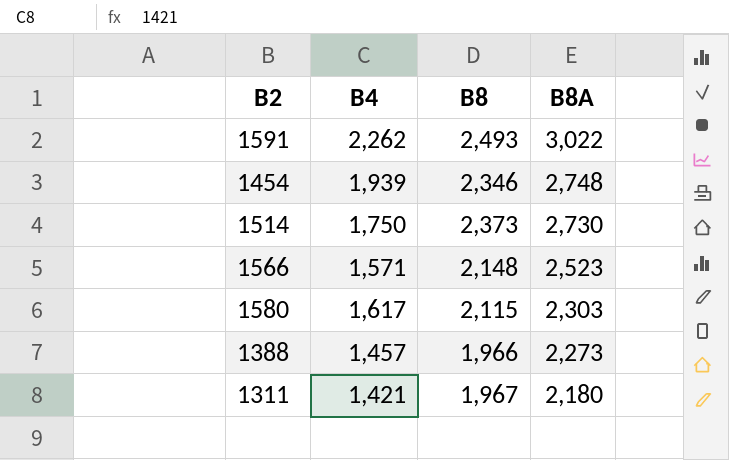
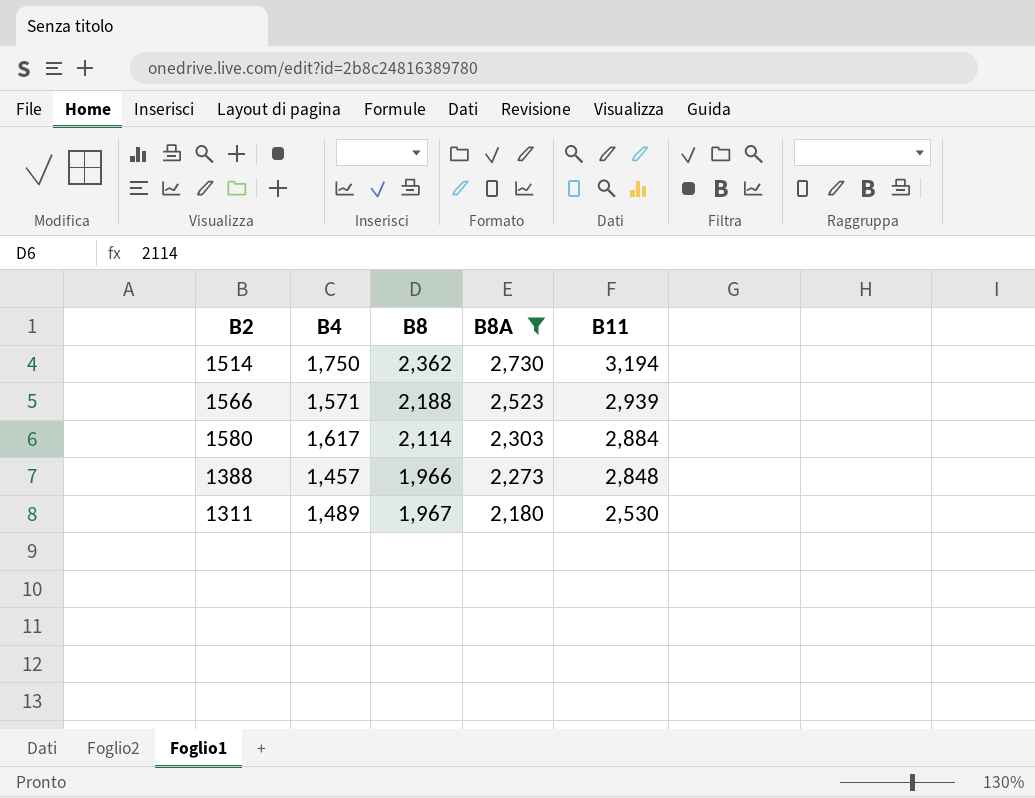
filter: none -> B8A <= 2,730
column B11 | position: none -> 5
1514 | B8: 2,373 -> 2,362
1566 | B8: 2,148 -> 2,188
1580 | B8: 2,115 -> 2,114
1311 | B4: 1,421 -> 1,489

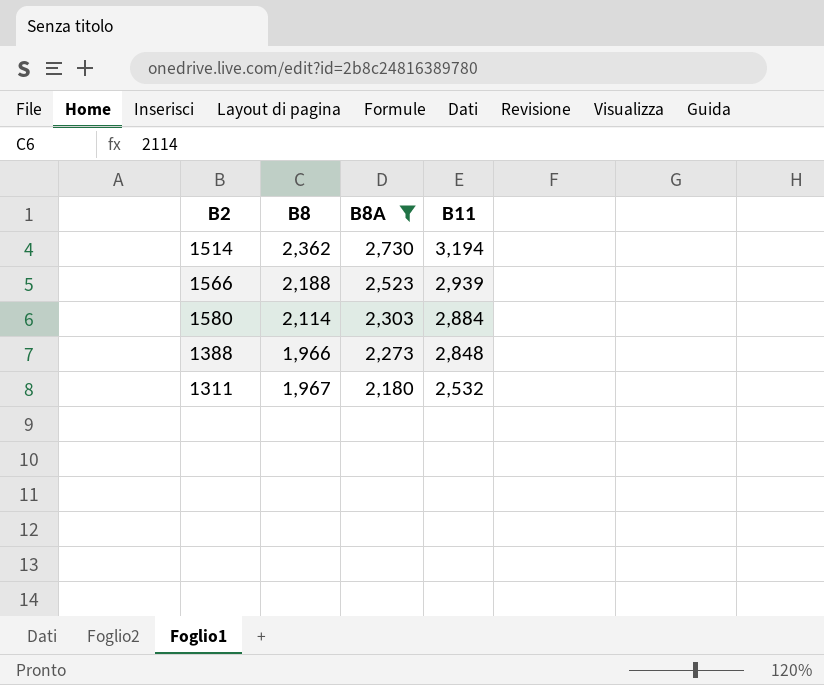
column B4 | position: 2 -> none
1311 | B11: 2,530 -> 2,532

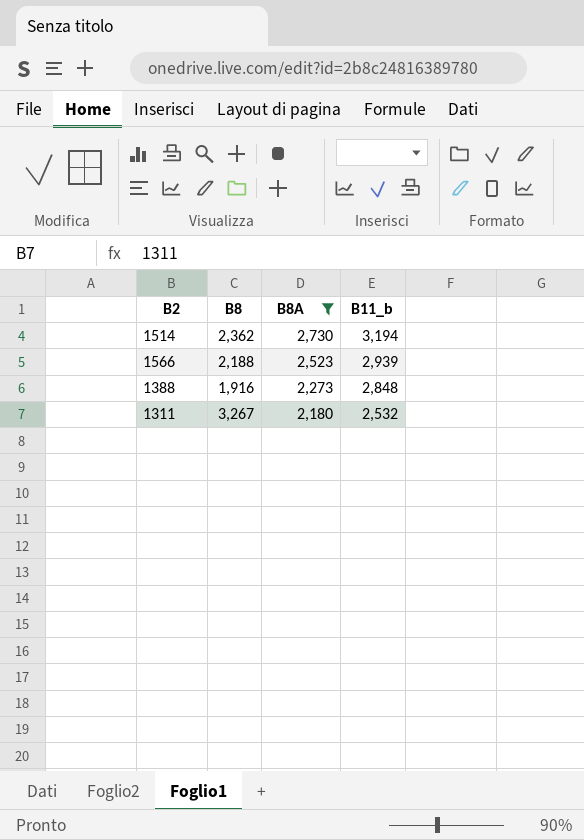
column name: B11 -> B11_b
row 1580: 2,114 | 2,303 | 2,884 -> none
1388 | B8: 1,966 -> 1,916
1311 | B8: 1,967 -> 3,267

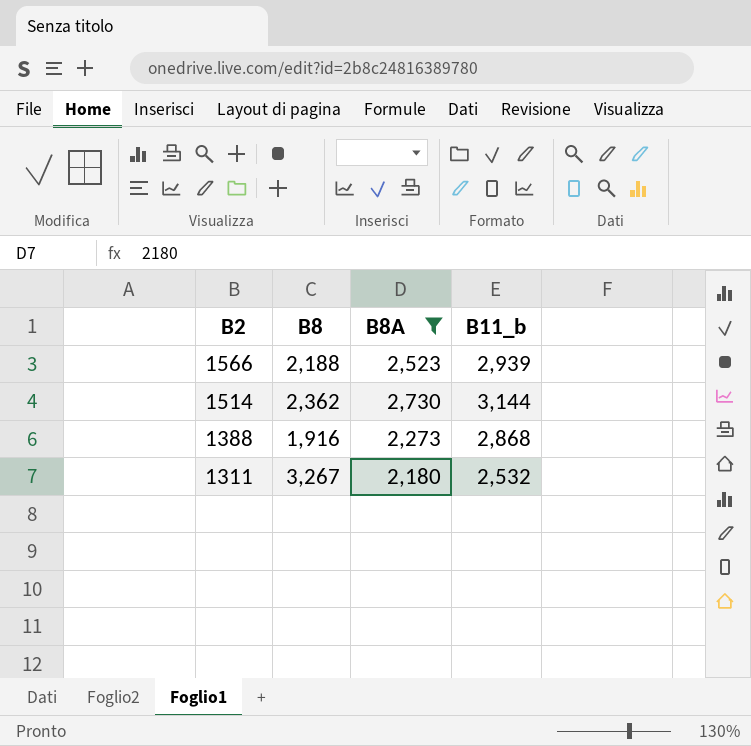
row order: B8A descending -> B2 descending
1514 | B11_b: 3,194 -> 3,144
1388 | B11_b: 2,848 -> 2,868

